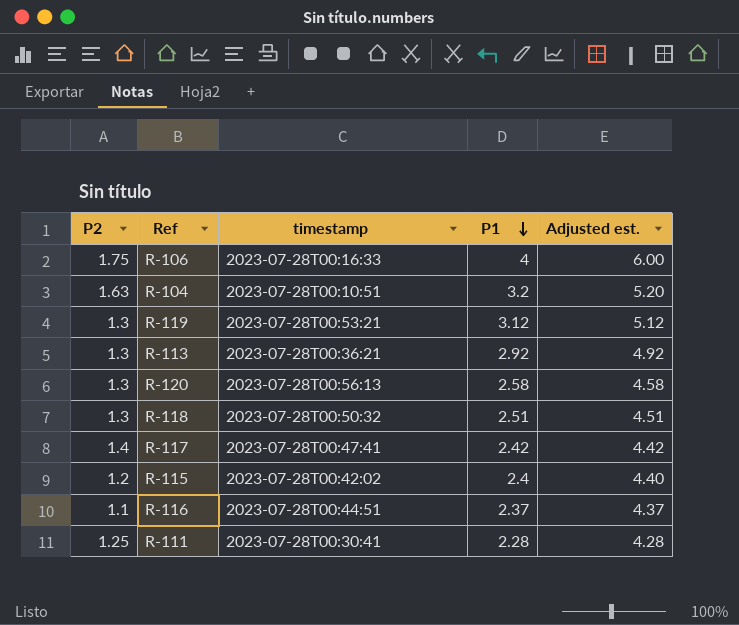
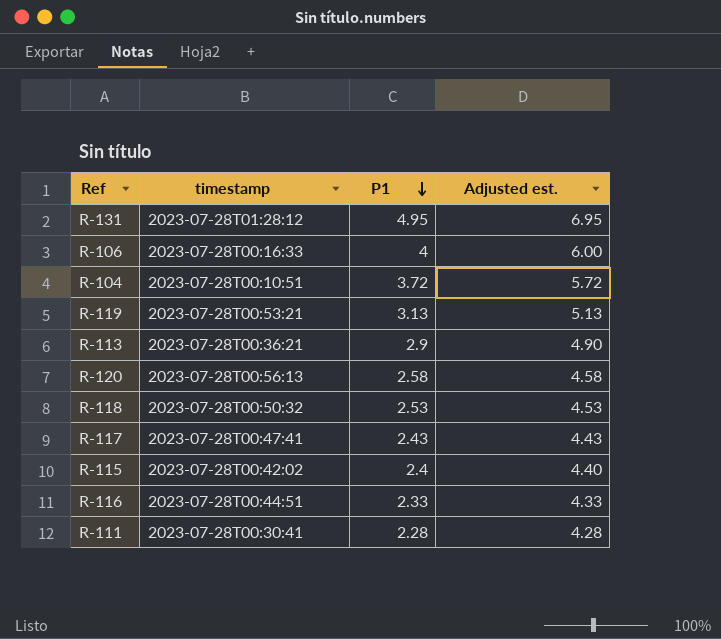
column P2 | position: 1 -> none
row R-131: none -> 2023-07-28T01:28:12 | 4.95 | 6.95
R-104 | P1: 3.2 -> 3.72
R-104 | Adjusted est.: 5.20 -> 5.72
R-119 | P1: 3.12 -> 3.13
R-119 | Adjusted est.: 5.12 -> 5.13
R-113 | P1: 2.92 -> 2.9
R-113 | Adjusted est.: 4.92 -> 4.90
R-118 | P1: 2.51 -> 2.53
R-118 | Adjusted est.: 4.51 -> 4.53
R-117 | P1: 2.42 -> 2.43
R-117 | Adjusted est.: 4.42 -> 4.43
R-116 | P1: 2.37 -> 2.33
R-116 | Adjusted est.: 4.37 -> 4.33

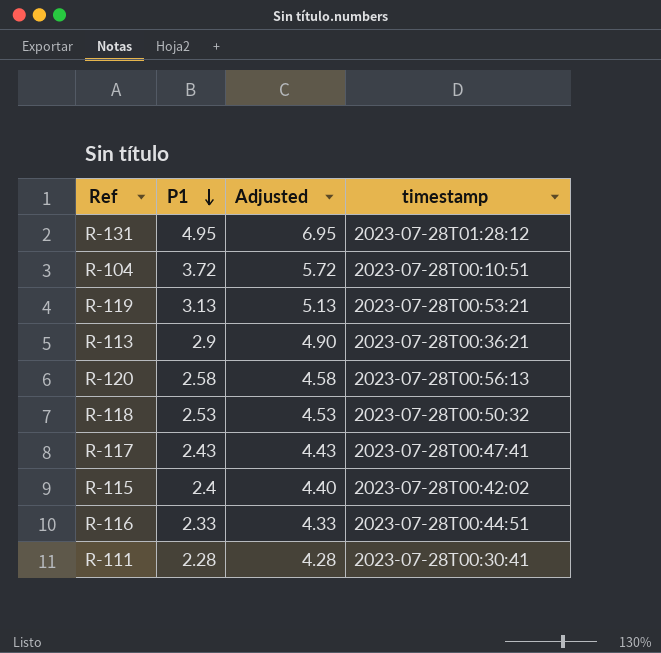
column name: Adjusted est. -> Adjusted
column timestamp | position: 2 -> 4
row R-106: 2023-07-28T00:16:33 | 4 | 6.00 -> none

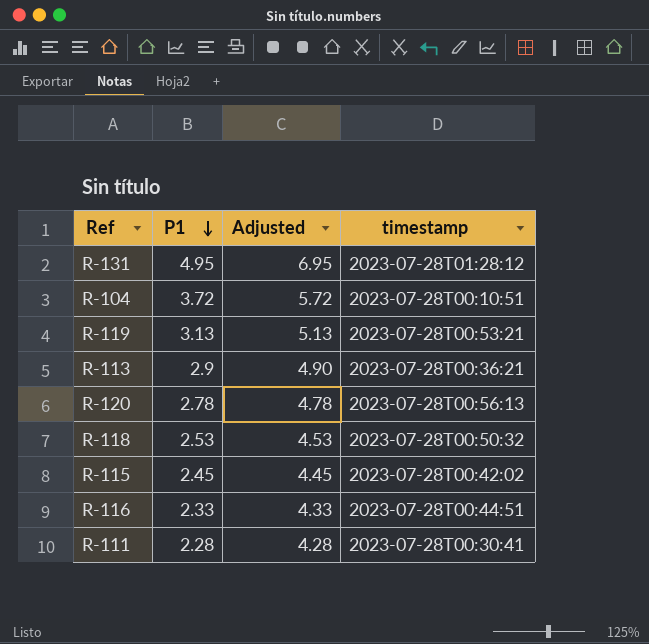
row R-117: 2.43 | 4.43 | 2023-07-28T00:47:41 -> none
R-120 | P1: 2.58 -> 2.78
R-120 | Adjusted: 4.58 -> 4.78
R-115 | P1: 2.4 -> 2.45
R-115 | Adjusted: 4.40 -> 4.45

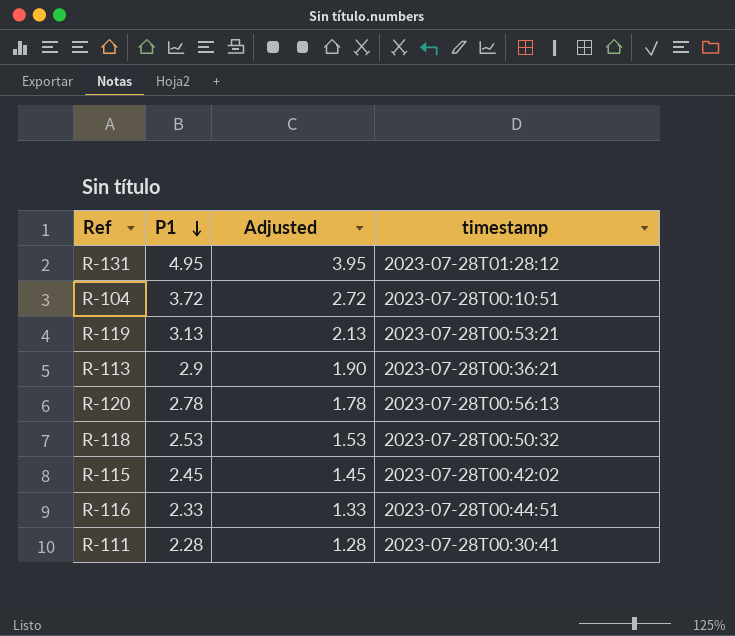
column Adjusted | formula: [P1] + 2 -> [P1] - 1

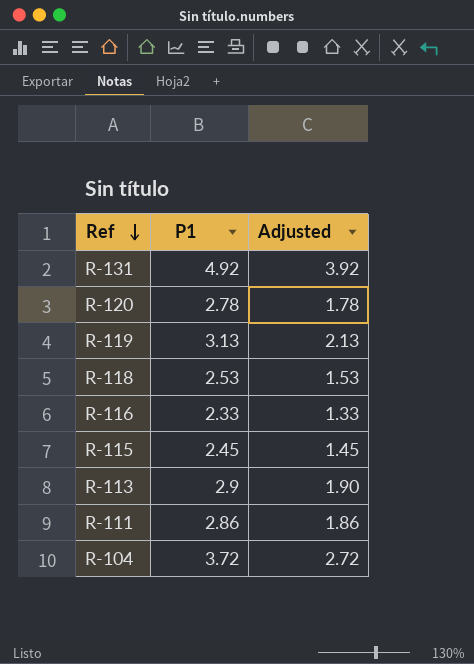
row order: P1 descending -> Ref descending
column timestamp | position: 4 -> none
R-131 | P1: 4.95 -> 4.92
R-131 | Adjusted: 3.95 -> 3.92
R-111 | P1: 2.28 -> 2.86
R-111 | Adjusted: 1.28 -> 1.86

